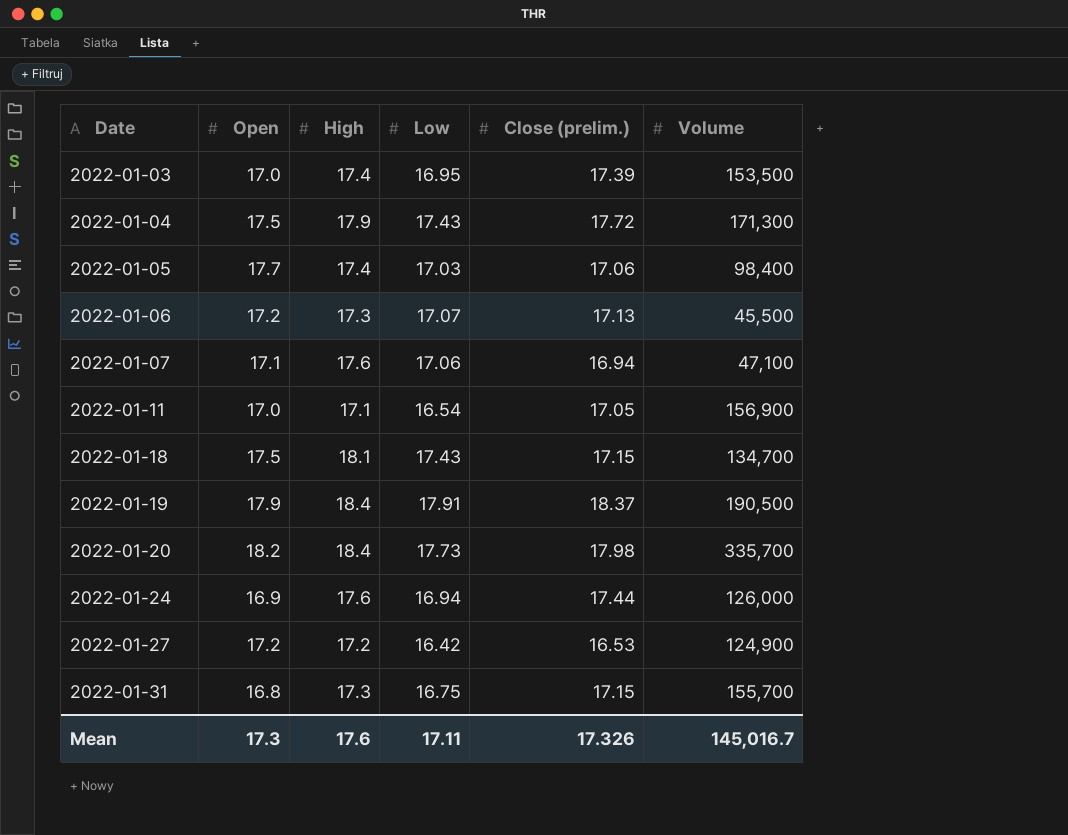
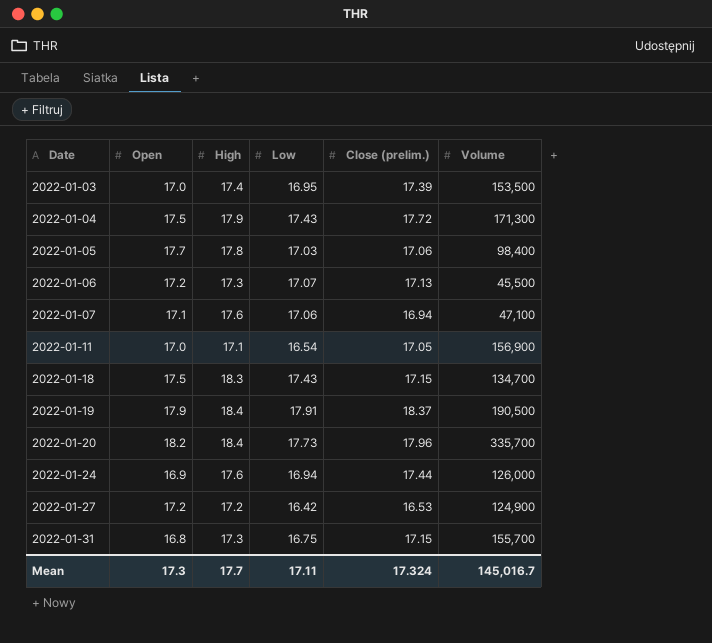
2022-01-05 | High: 17.4 -> 17.8
2022-01-18 | High: 18.1 -> 18.3
2022-01-20 | Close (prelim.): 17.98 -> 17.96
Mean | High: 17.6 -> 17.7
Mean | Close (prelim.): 17.326 -> 17.324

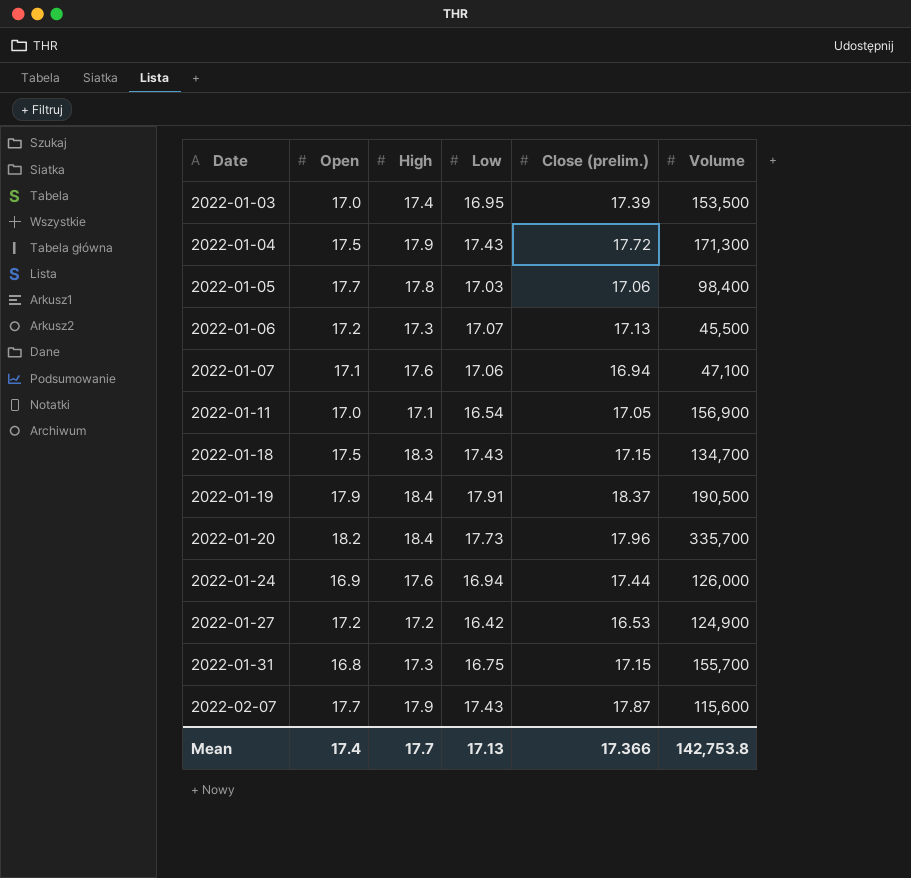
row 2022-02-07: none -> 17.7 | 17.9 | 17.43 | 17.87 | 115,600
Mean | Open: 17.3 -> 17.4
Mean | Low: 17.11 -> 17.13
Mean | Close (prelim.): 17.324 -> 17.366
Mean | Volume: 145,016.7 -> 142,753.8

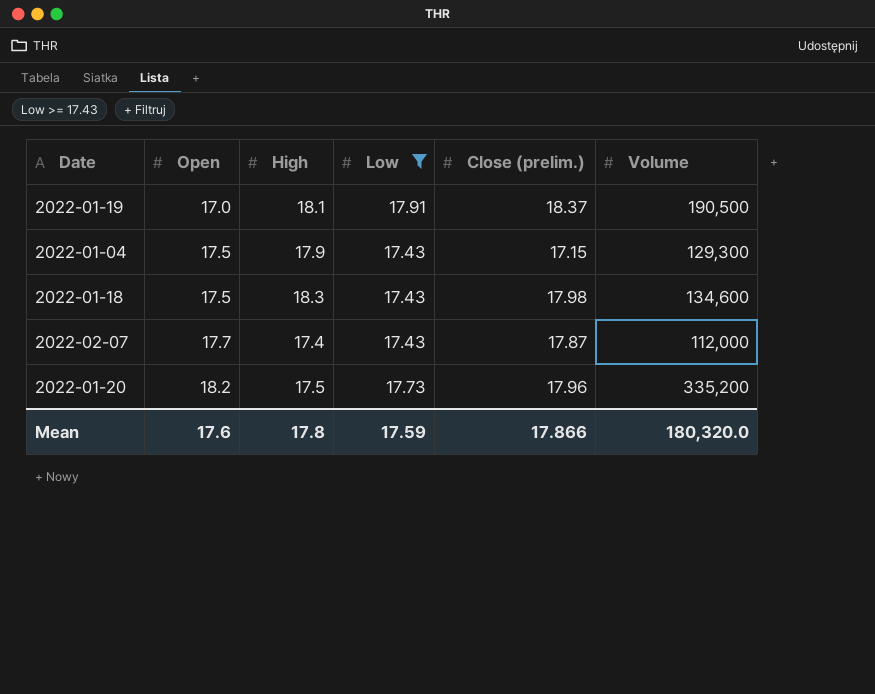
filter: none -> Low >= 17.43
row order: Date ascending -> Open ascending
2022-01-19 | Open: 17.9 -> 17.0
2022-01-19 | High: 18.4 -> 18.1
2022-01-04 | Close (prelim.): 17.72 -> 17.15
2022-01-04 | Volume: 171,300 -> 129,300
2022-01-18 | Close (prelim.): 17.15 -> 17.98
2022-01-18 | Volume: 134,700 -> 134,600
2022-02-07 | High: 17.9 -> 17.4
2022-02-07 | Volume: 115,600 -> 112,000
2022-01-20 | High: 18.4 -> 17.5
2022-01-20 | Volume: 335,700 -> 335,200
Mean | Open: 17.4 -> 17.6
Mean | High: 17.7 -> 17.8
Mean | Low: 17.13 -> 17.59
Mean | Close (prelim.): 17.366 -> 17.866
Mean | Volume: 142,753.8 -> 180,320.0

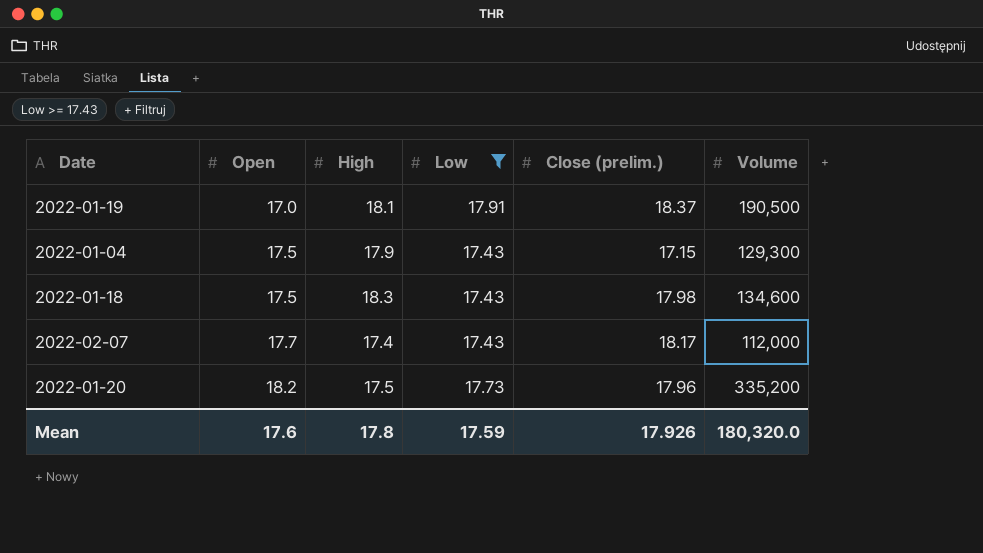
2022-02-07 | Close (prelim.): 17.87 -> 18.17
Mean | Close (prelim.): 17.866 -> 17.926

